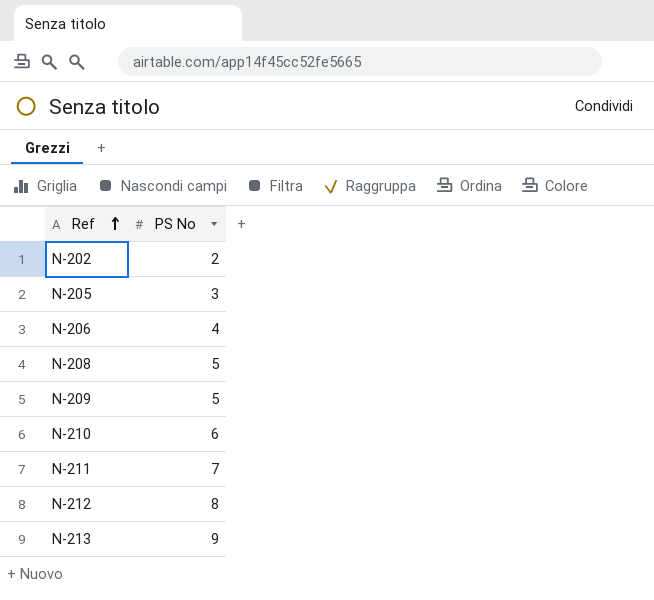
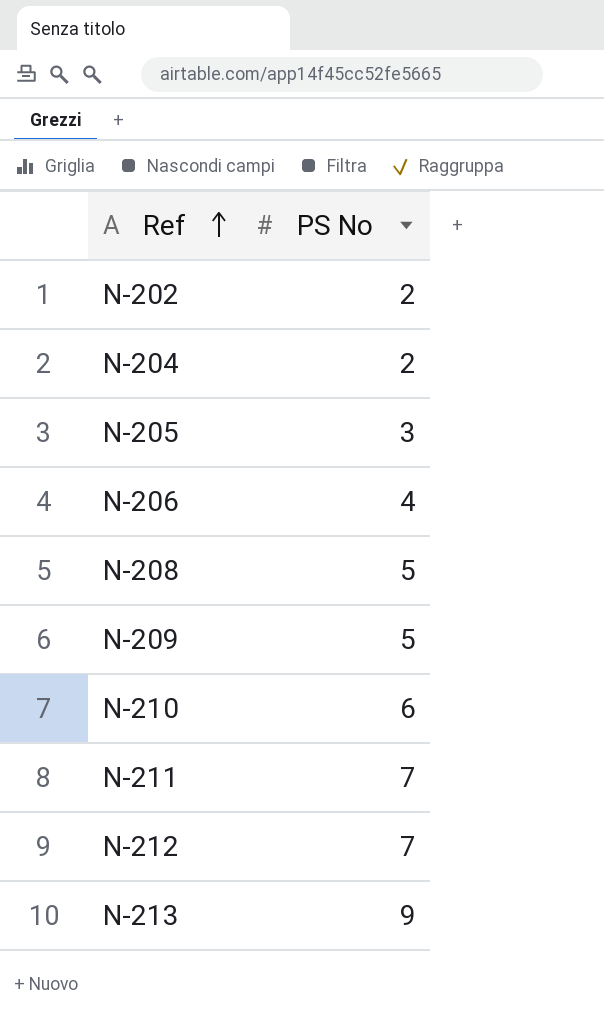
row N-204: none -> 2
N-212 | PS No: 8 -> 7

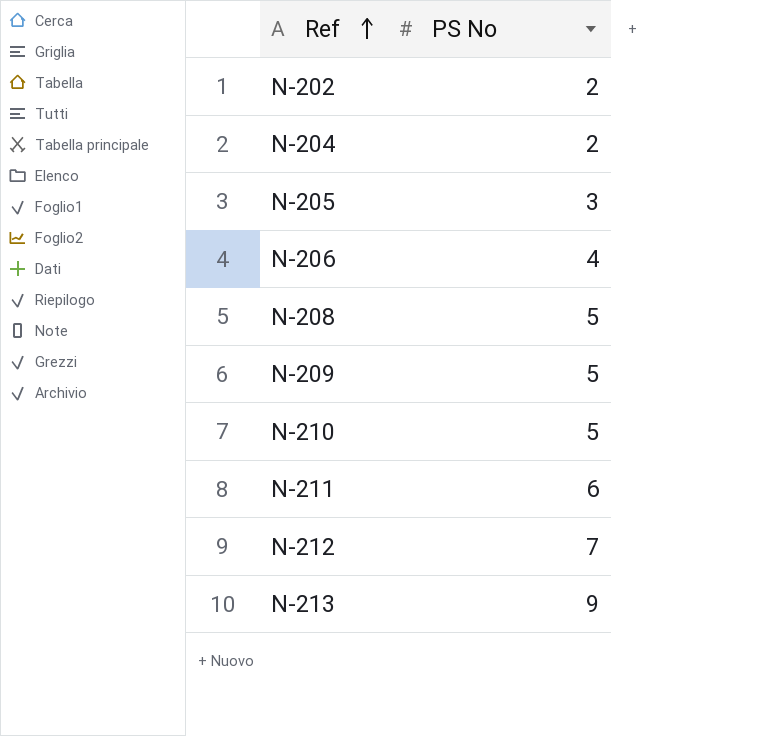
N-210 | PS No: 6 -> 5
N-211 | PS No: 7 -> 6

